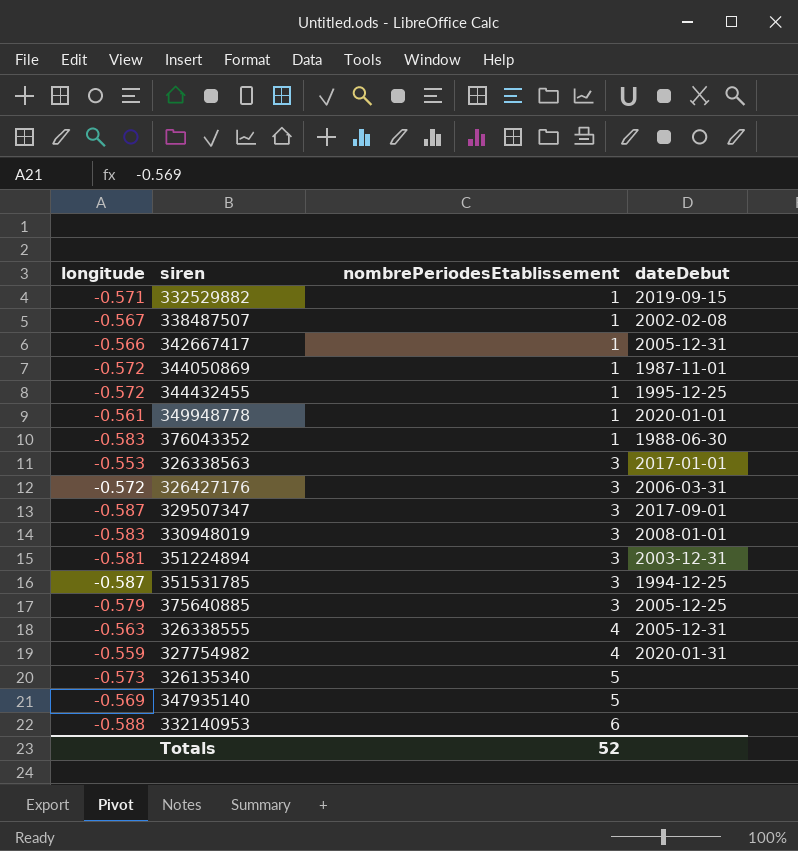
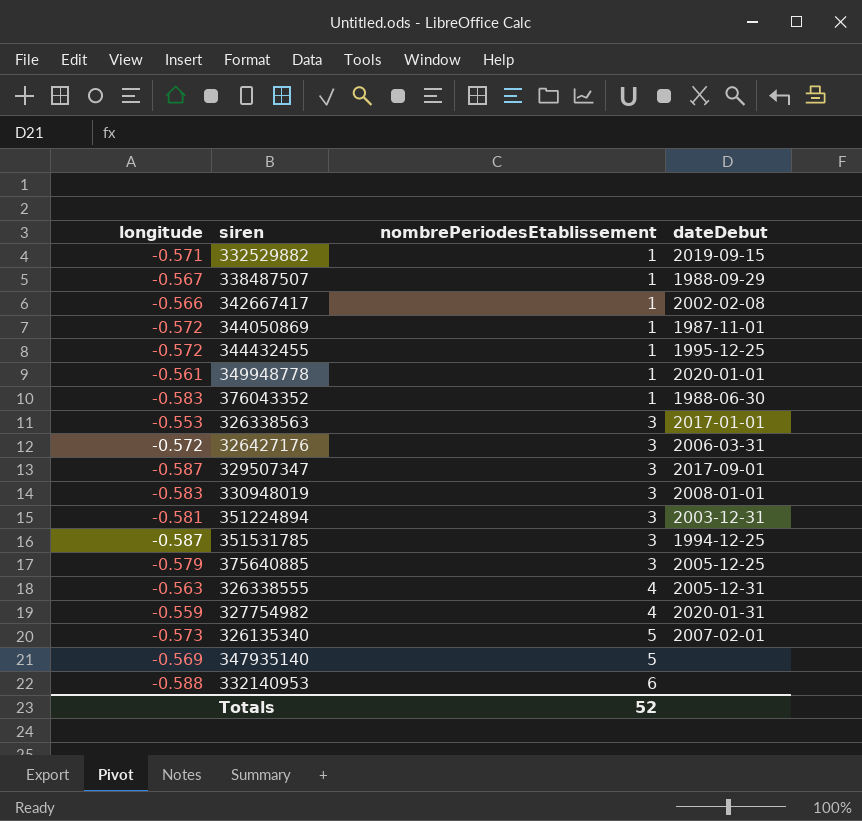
338487507 | dateDebut: 2002-02-08 -> 1988-09-29
342667417 | dateDebut: 2005-12-31 -> 2002-02-08
326135340 | dateDebut: none -> 2007-02-01

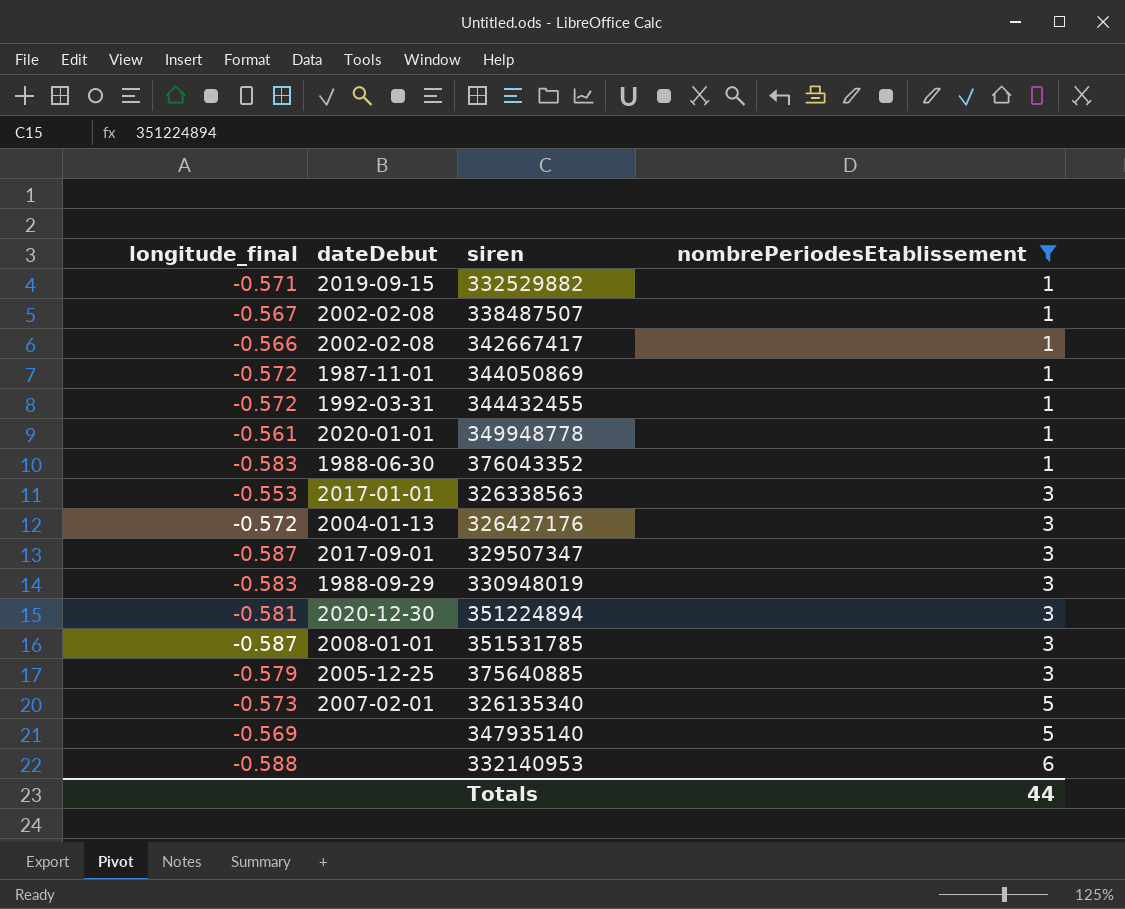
filter: none -> nombrePeriodesEtablissement != 4
column name: longitude -> longitude_final
column dateDebut | position: 4 -> 2
338487507 | dateDebut: 1988-09-29 -> 2002-02-08
344432455 | dateDebut: 1995-12-25 -> 1992-03-31
326427176 | dateDebut: 2006-03-31 -> 2004-01-13
330948019 | dateDebut: 2008-01-01 -> 1988-09-29
351224894 | dateDebut: 2003-12-31 -> 2020-12-30
351531785 | dateDebut: 1994-12-25 -> 2008-01-01
Totals | nombrePeriodesEtablissement: 52 -> 44

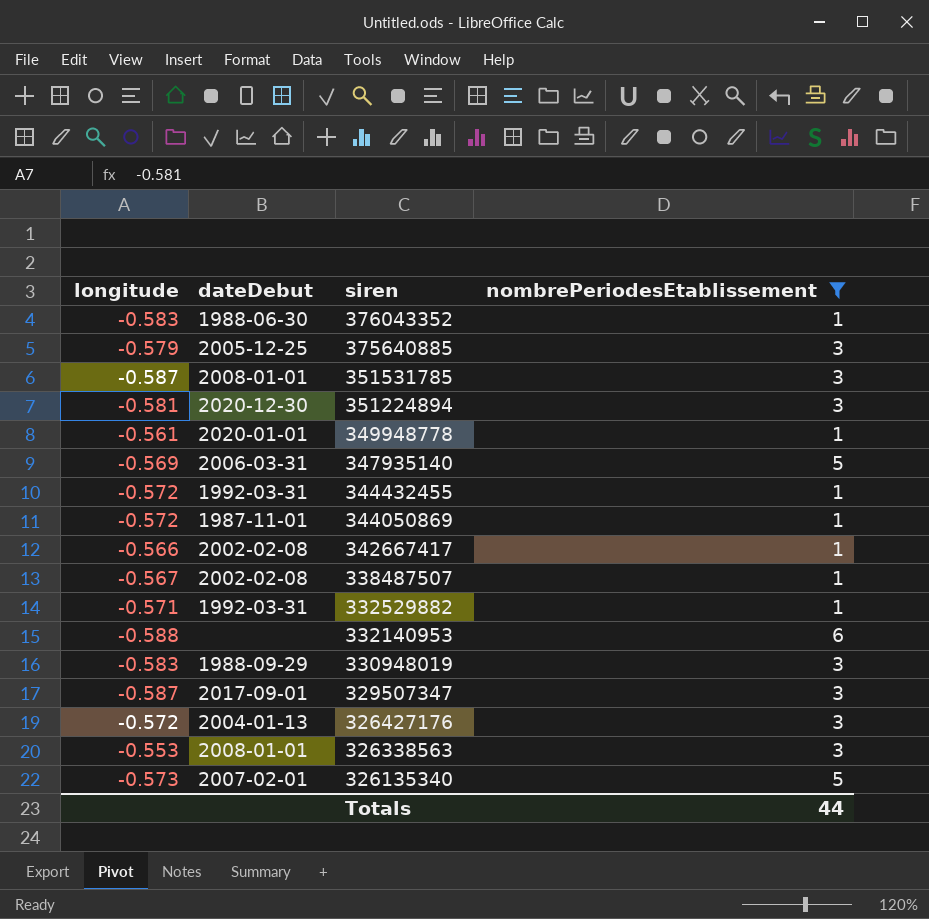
row order: nombrePeriodesEtablissement ascending -> siren descending
column name: longitude_final -> longitude
347935140 | dateDebut: none -> 2006-03-31
332529882 | dateDebut: 2019-09-15 -> 1992-03-31
326338563 | dateDebut: 2017-01-01 -> 2008-01-01

